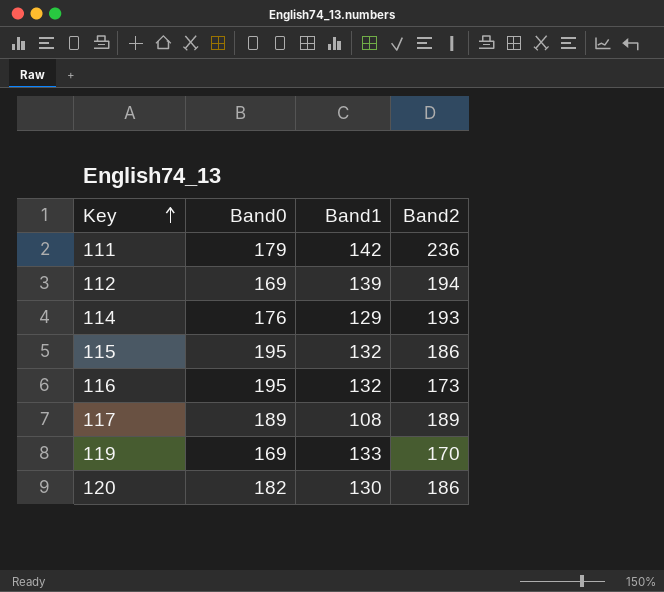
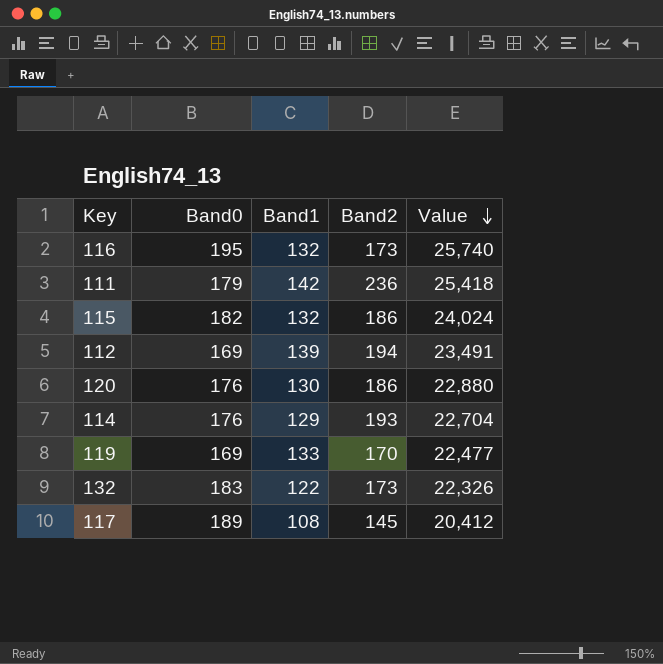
row order: Key ascending -> Value descending
column Value | formula: none -> [Band0] * [Band1]
115 | Band0: 195 -> 182
120 | Band0: 182 -> 176
row 132: none -> 183 | 122 | 173 | 22,326
117 | Band2: 189 -> 145

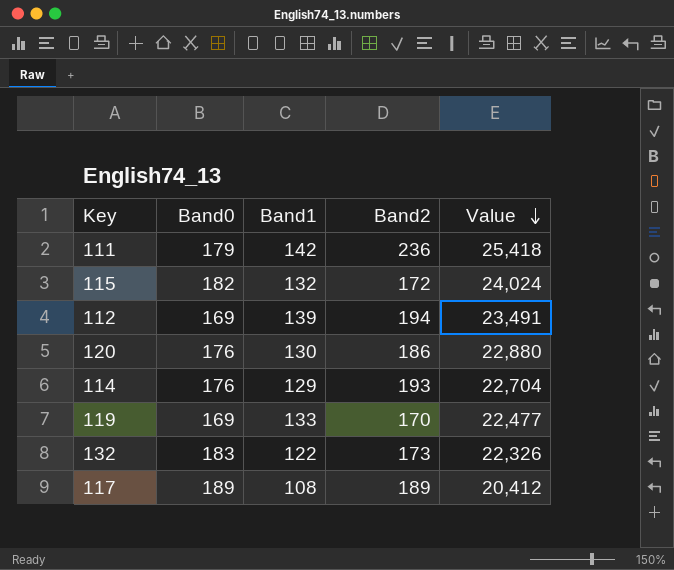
row 116: 195 | 132 | 173 | 25,740 -> none
115 | Band2: 186 -> 172
117 | Band2: 145 -> 189

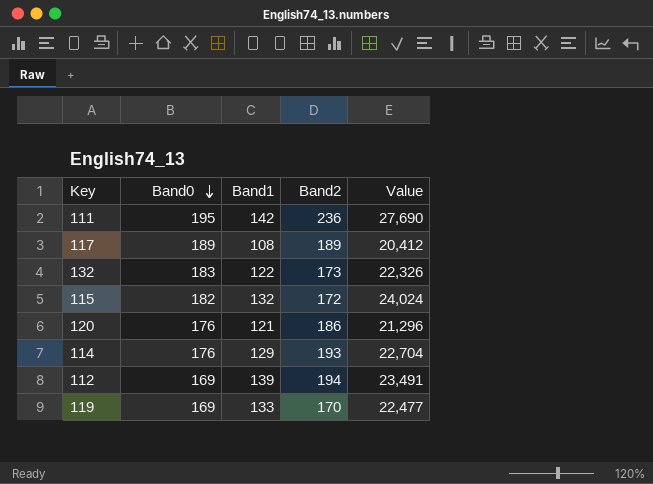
row order: Value descending -> Band0 descending
111 | Band0: 179 -> 195
111 | Value: 25,418 -> 27,690
120 | Band1: 130 -> 121
120 | Value: 22,880 -> 21,296

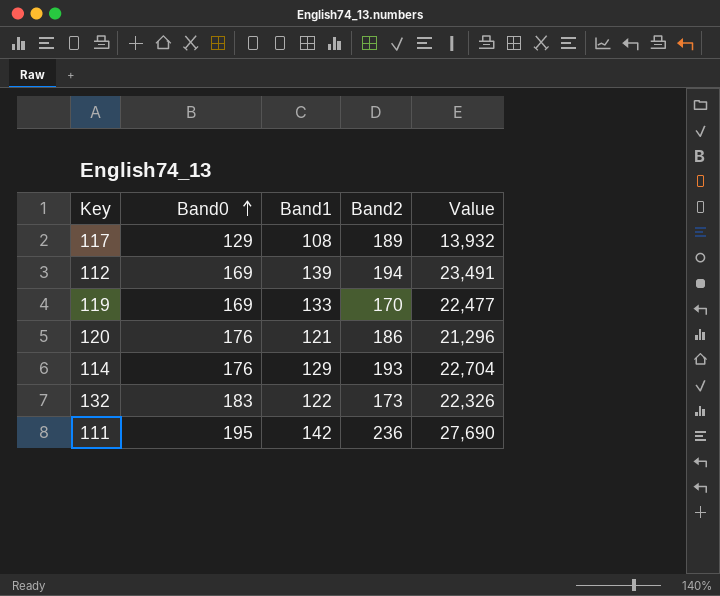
row order: Band0 descending -> Band0 ascending
row 115: 182 | 132 | 172 | 24,024 -> none
117 | Band0: 189 -> 129
117 | Value: 20,412 -> 13,932

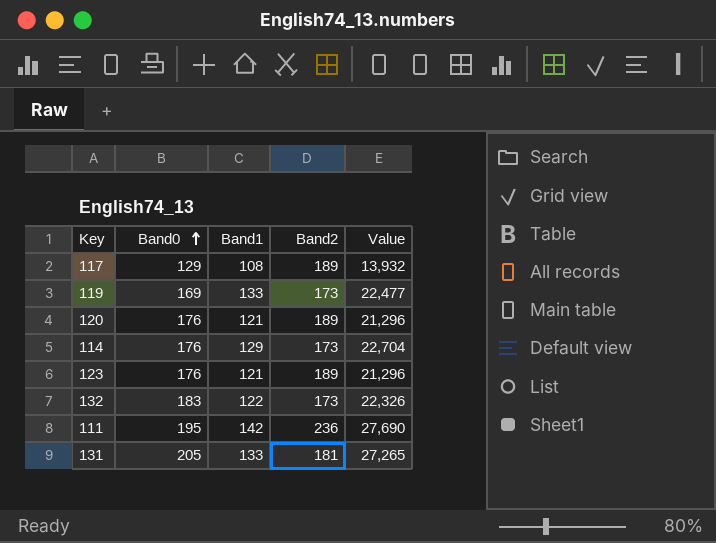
row 112: 169 | 139 | 194 | 23,491 -> none
119 | Band2: 170 -> 173
120 | Band2: 186 -> 189
114 | Band2: 193 -> 173
row 123: none -> 176 | 121 | 189 | 21,296
row 131: none -> 205 | 133 | 181 | 27,265

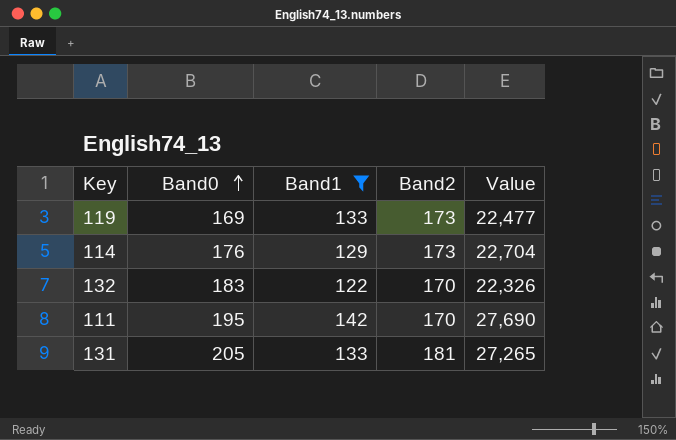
filter: none -> Band1 >= 122
132 | Band2: 173 -> 170
111 | Band2: 236 -> 170

